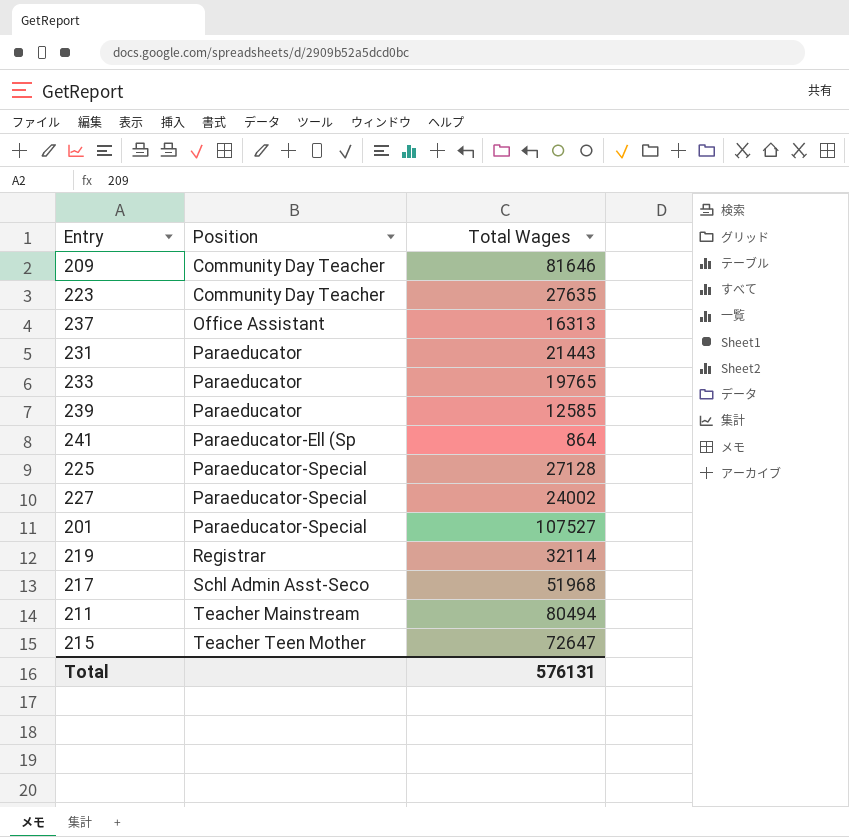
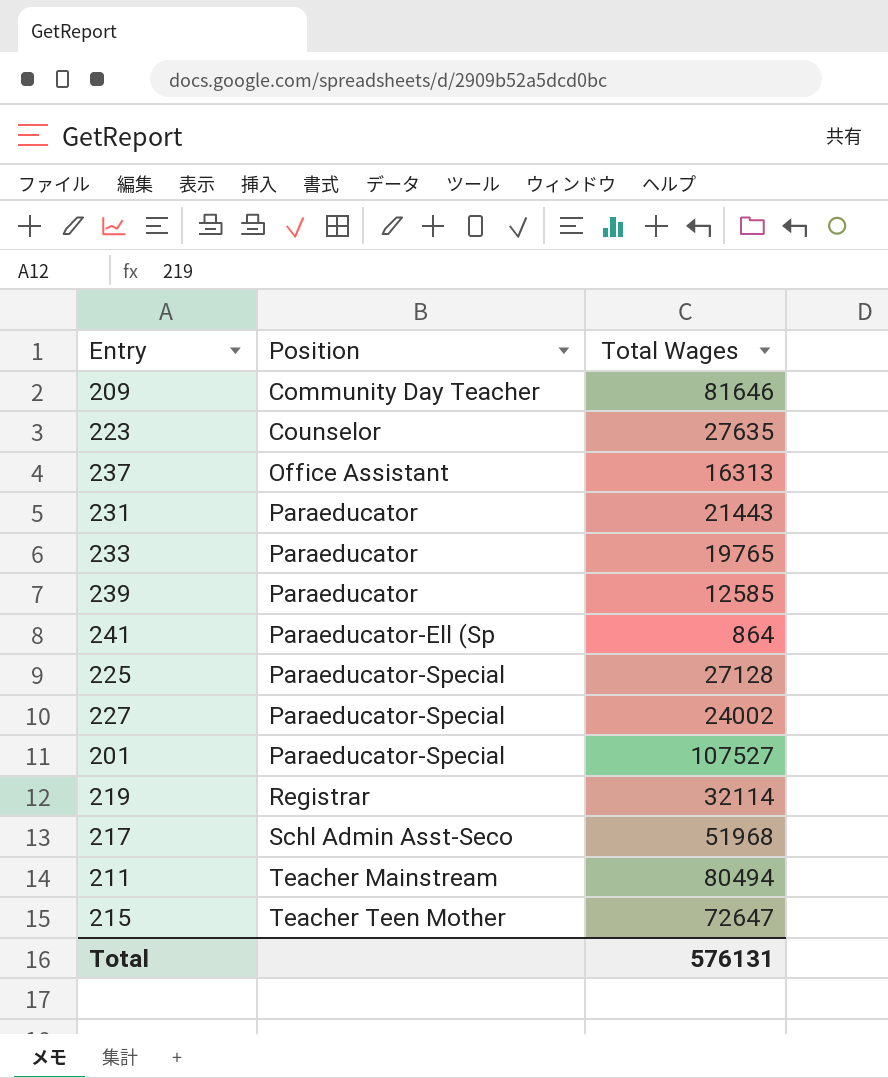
223 | Position: Community Day Teacher -> Counselor

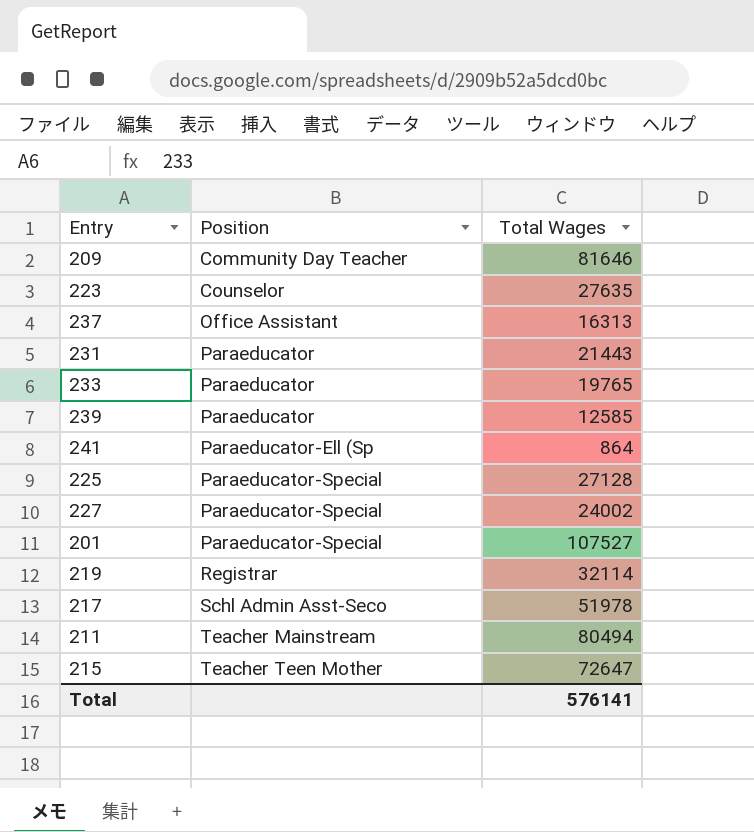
217 | Total Wages: 51968 -> 51978
Total | Total Wages: 576131 -> 576141

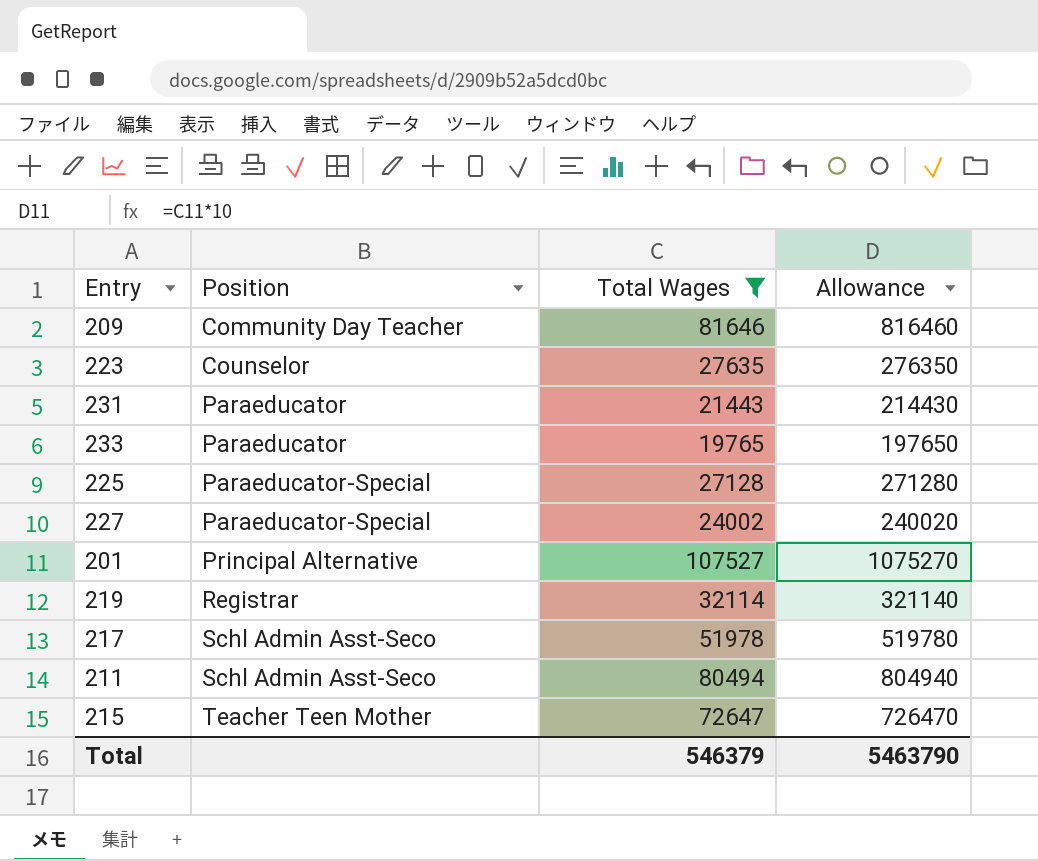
filter: none -> Total Wages >= 19765
column Allowance | formula: none -> [Total Wages] * 10
201 | Position: Paraeducator-Special -> Principal Alternative
211 | Position: Teacher Mainstream -> Schl Admin Asst-Seco
Total | Total Wages: 576141 -> 546379

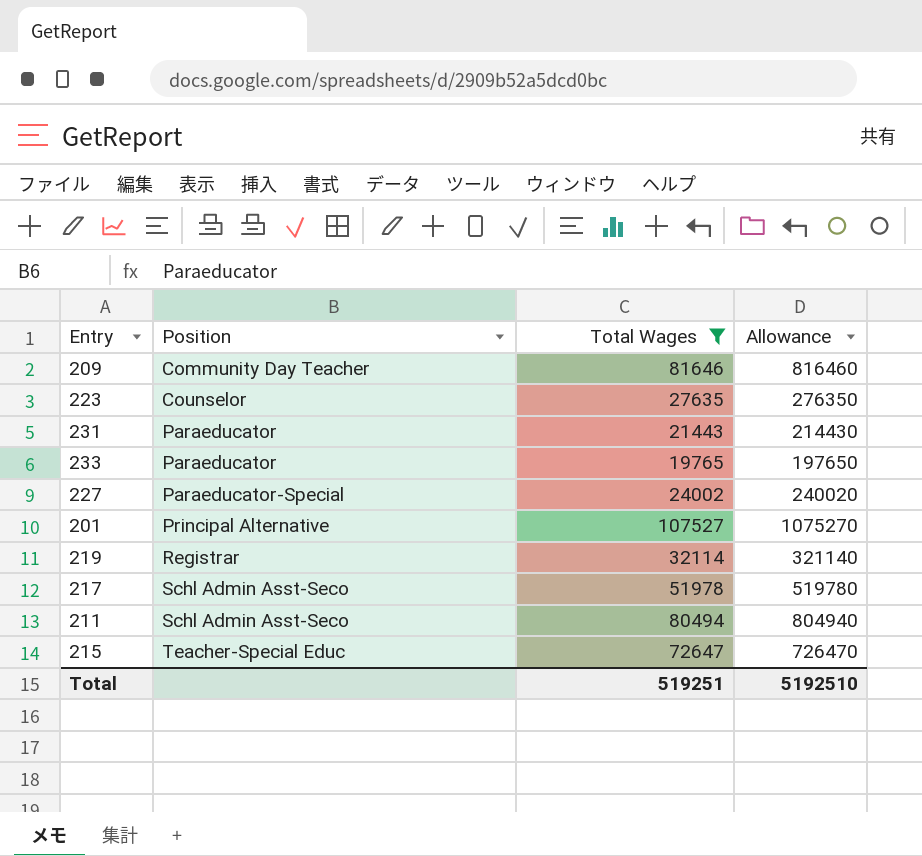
row 225: Paraeducator-Special | 27128 | 271280 -> none
215 | Position: Teacher Teen Mother -> Teacher-Special Educ
Total | Total Wages: 546379 -> 519251
Total | Allowance: 5463790 -> 5192510

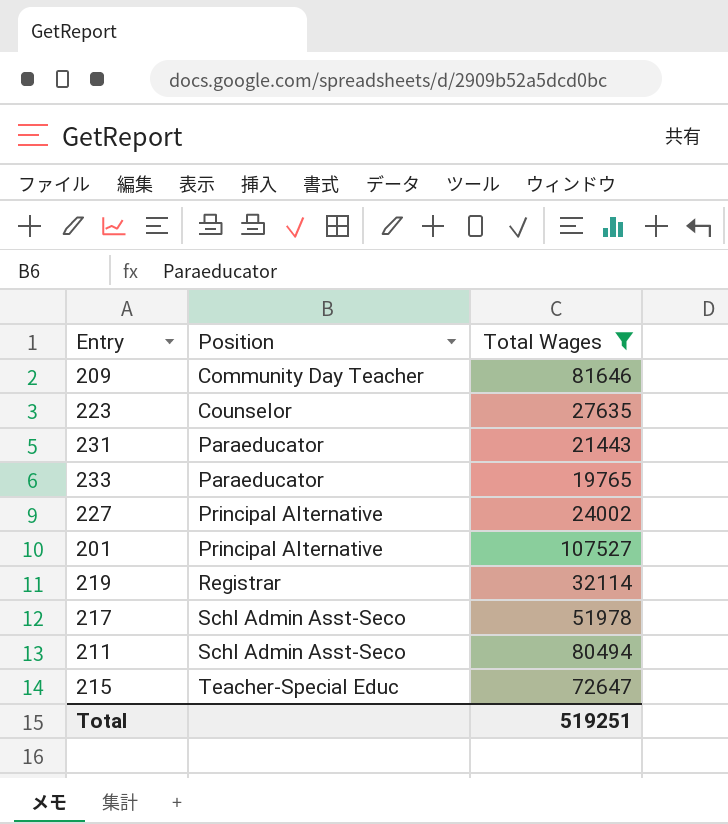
column Allowance | formula: [Total Wages] * 10 -> none
227 | Position: Paraeducator-Special -> Principal Alternative

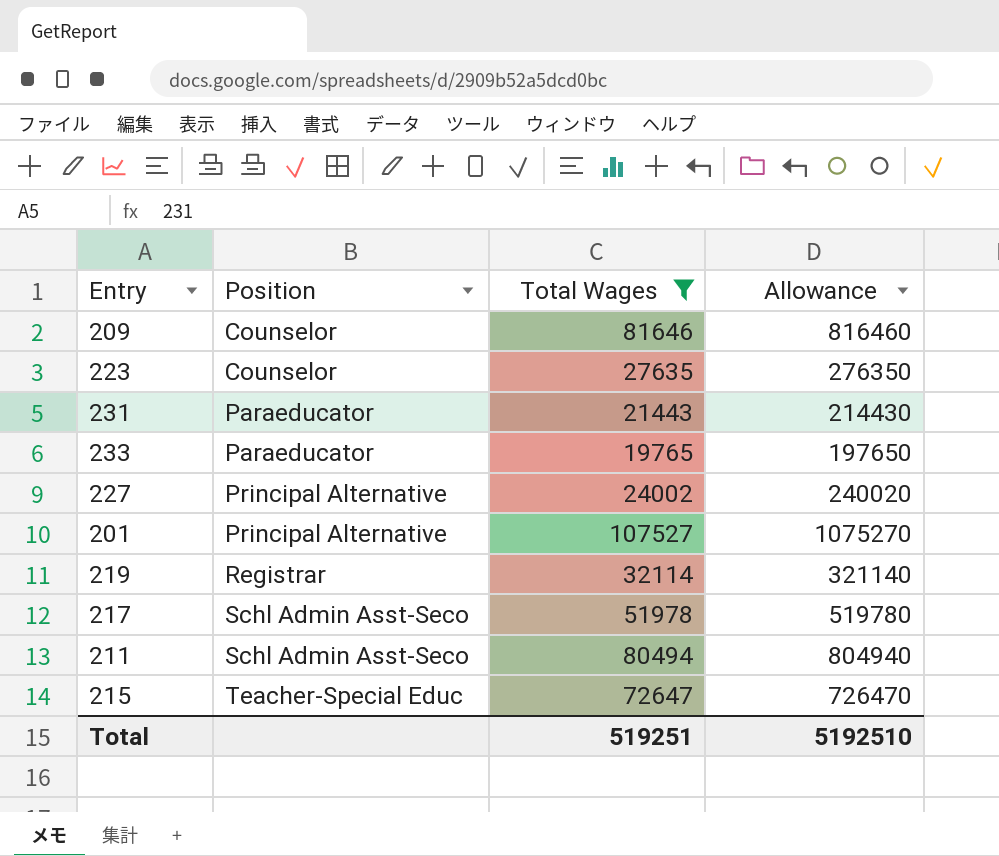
column Allowance | formula: none -> [Total Wages] * 10
209 | Position: Community Day Teacher -> Counselor

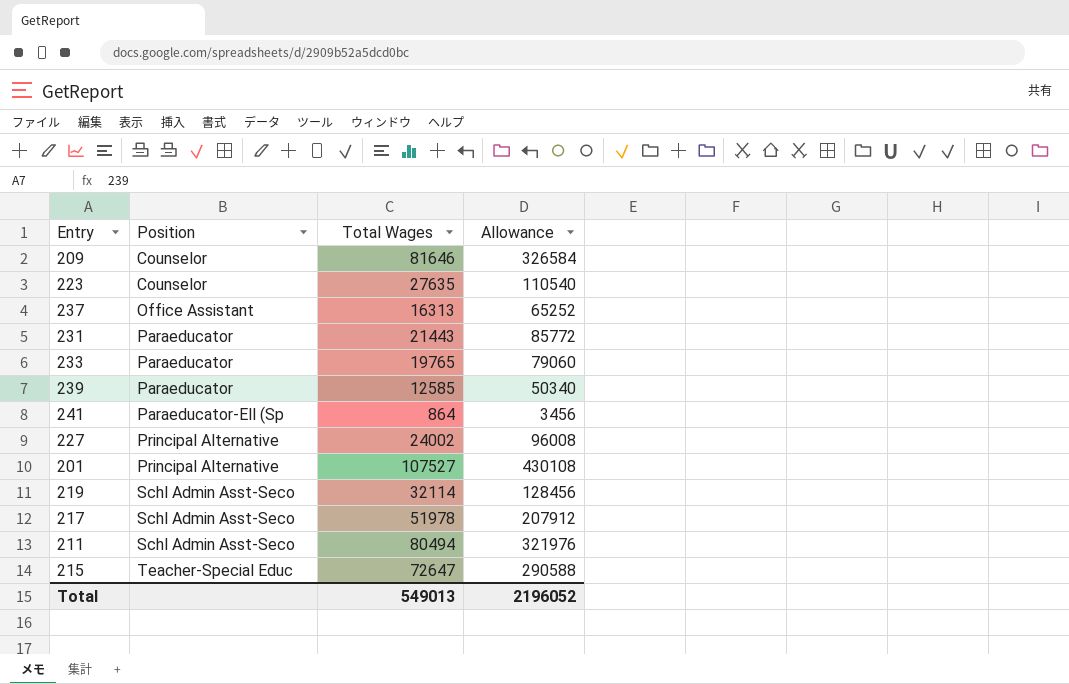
filter: Total Wages >= 19765 -> none
column Allowance | formula: [Total Wages] * 10 -> [Total Wages] * 4
219 | Position: Registrar -> Schl Admin Asst-Seco
Total | Total Wages: 519251 -> 549013
Total | Allowance: 5192510 -> 2196052

